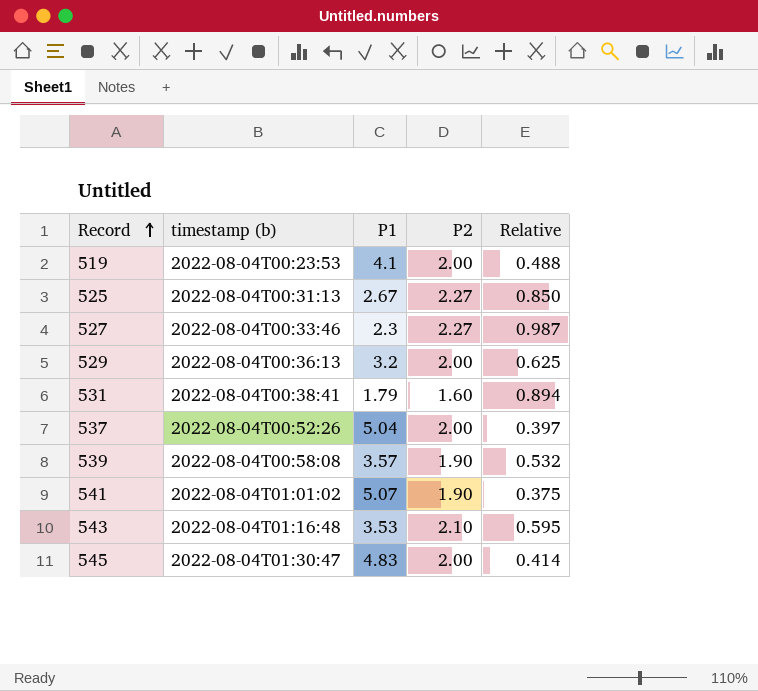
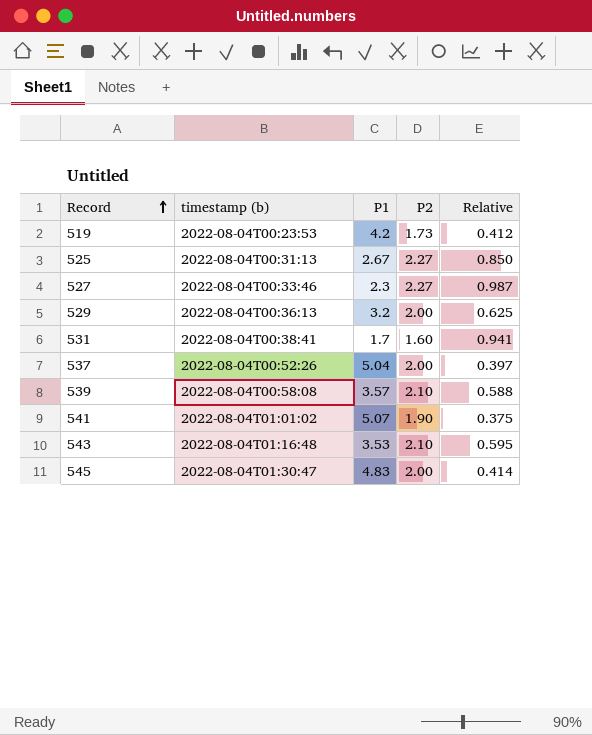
519 | P1: 4.1 -> 4.2
519 | P2: 2.00 -> 1.73
519 | Relative: 0.488 -> 0.412
531 | P1: 1.79 -> 1.7
531 | Relative: 0.894 -> 0.941
539 | P2: 1.90 -> 2.10
539 | Relative: 0.532 -> 0.588

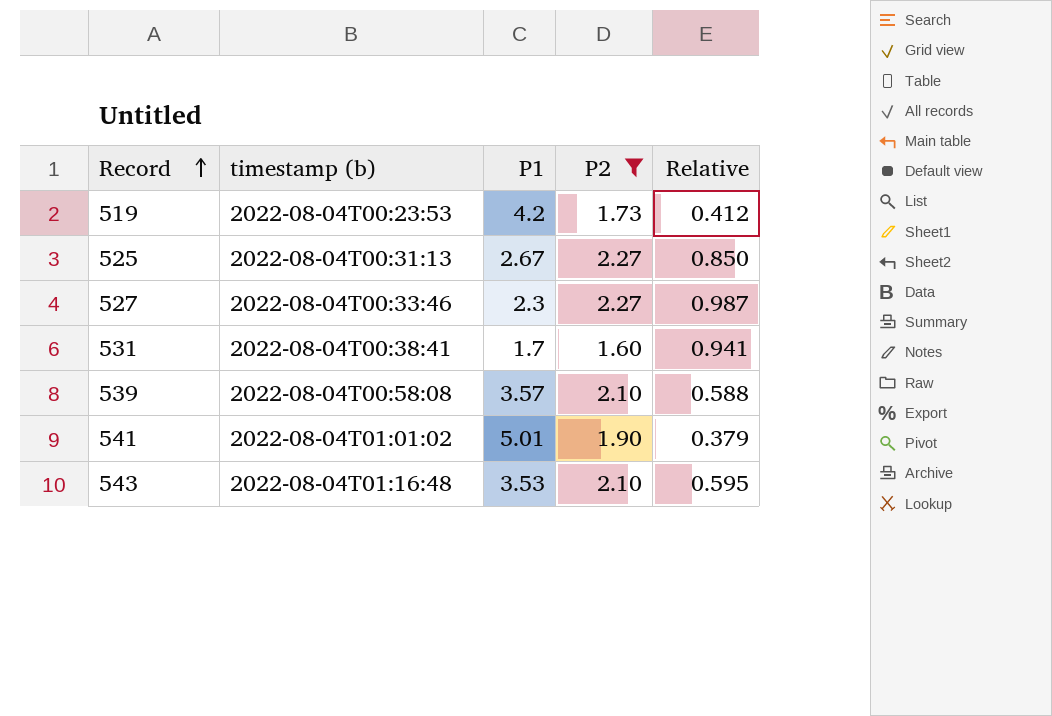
filter: none -> P2 != 2.00
541 | P1: 5.07 -> 5.01
541 | Relative: 0.375 -> 0.379

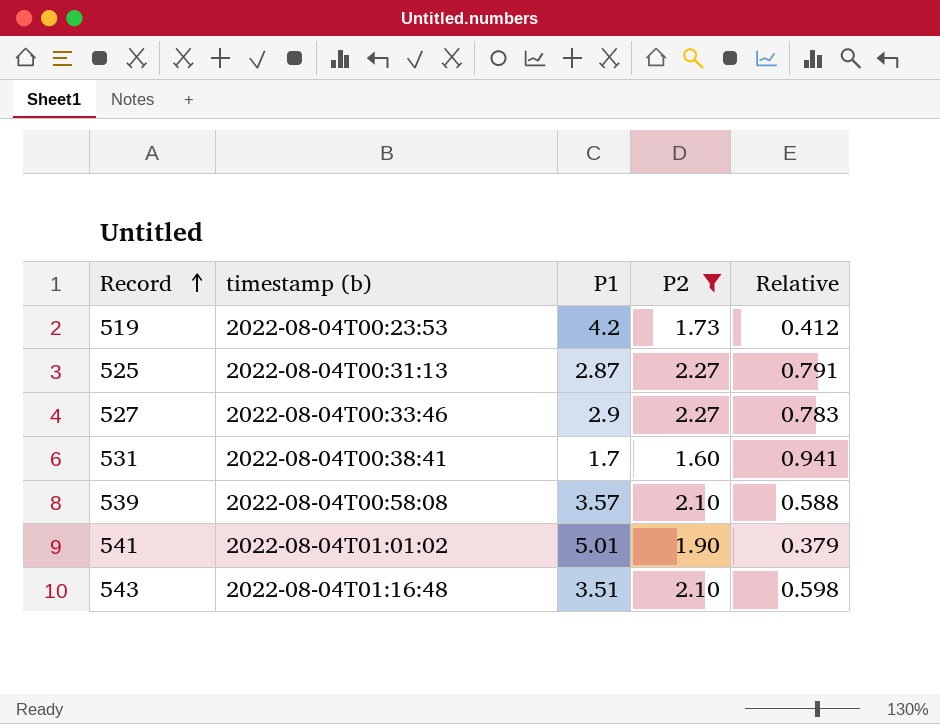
525 | P1: 2.67 -> 2.87
525 | Relative: 0.850 -> 0.791
527 | P1: 2.3 -> 2.9
527 | Relative: 0.987 -> 0.783
543 | P1: 3.53 -> 3.51
543 | Relative: 0.595 -> 0.598

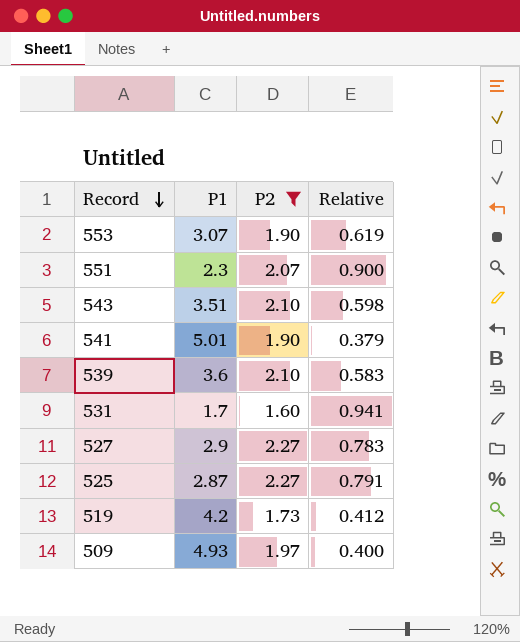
row order: Record ascending -> Record descending
column timestamp (b) | position: 2 -> none
row 553: none -> 3.07 | 1.90 | 0.619
row 551: none -> 2.3 | 2.07 | 0.900
539 | P1: 3.57 -> 3.6
539 | Relative: 0.588 -> 0.583
row 509: none -> 4.93 | 1.97 | 0.400

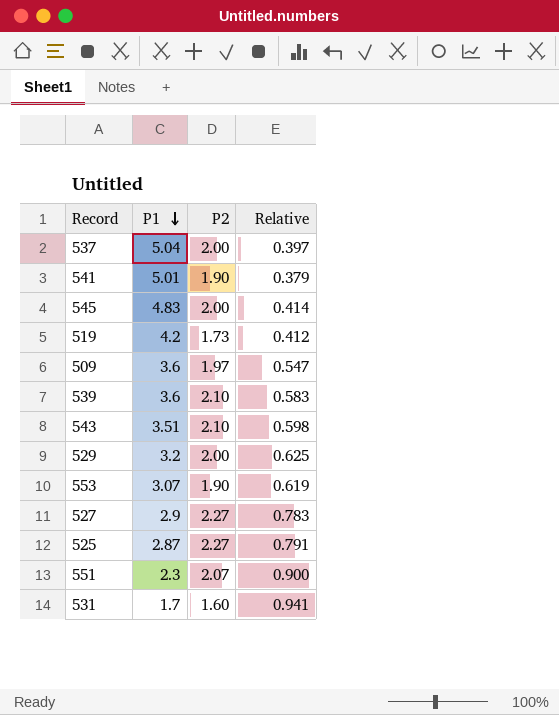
filter: P2 != 2.00 -> none
row order: Record descending -> P1 descending
509 | P1: 4.93 -> 3.6
509 | Relative: 0.400 -> 0.547

